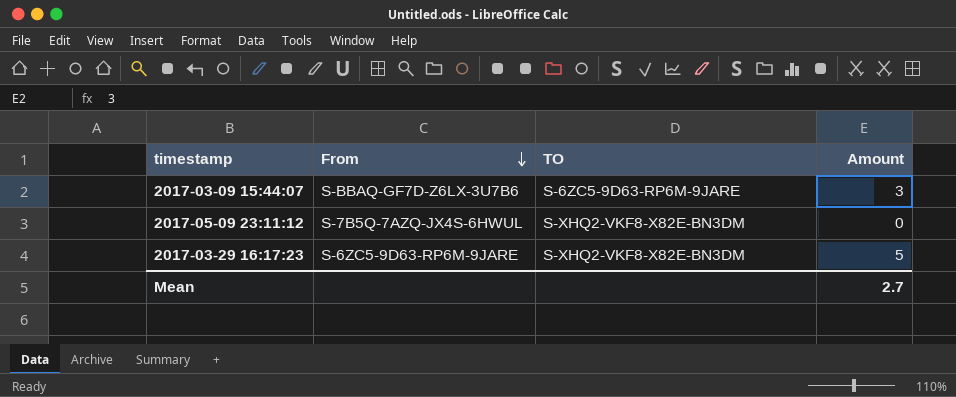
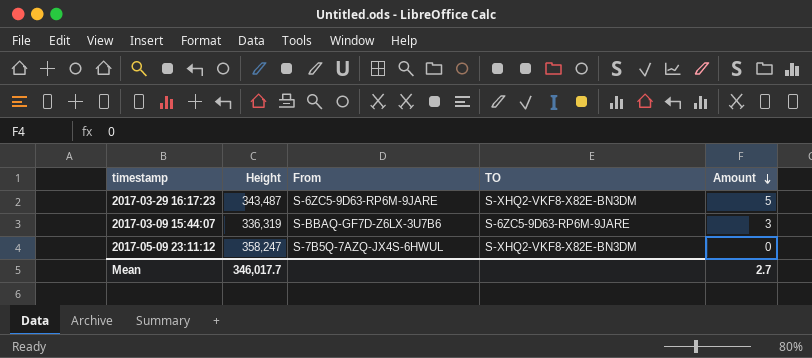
row order: From descending -> Amount descending
column Height | position: none -> 2

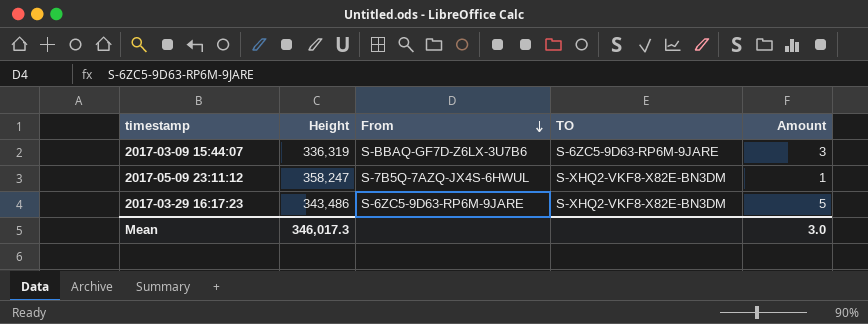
row order: Amount descending -> From descending
2017-05-09 23:11:12 | Amount: 0 -> 1
2017-03-29 16:17:23 | Height: 343,487 -> 343,486
Mean | Height: 346,017.7 -> 346,017.3
Mean | Amount: 2.7 -> 3.0

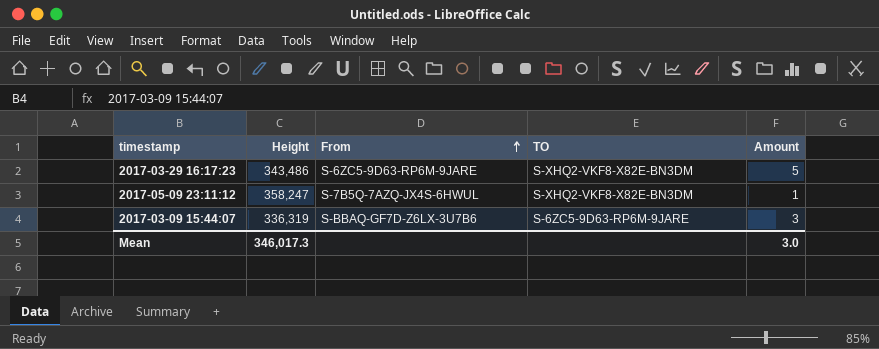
row order: From descending -> From ascending

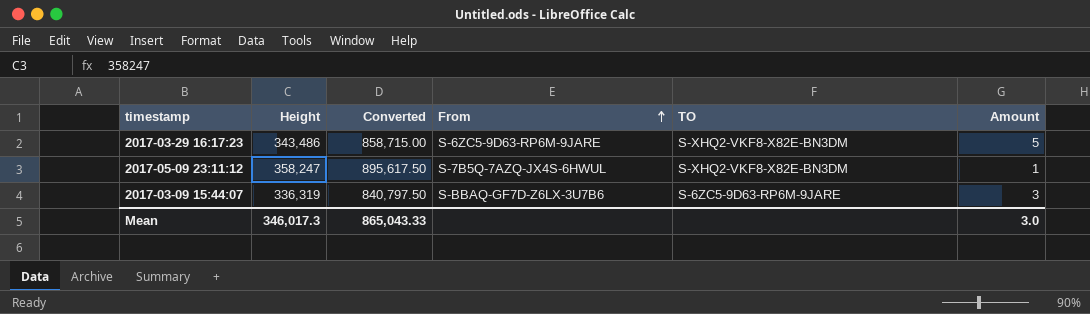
column Converted | formula: none -> [Height] * 2.5

